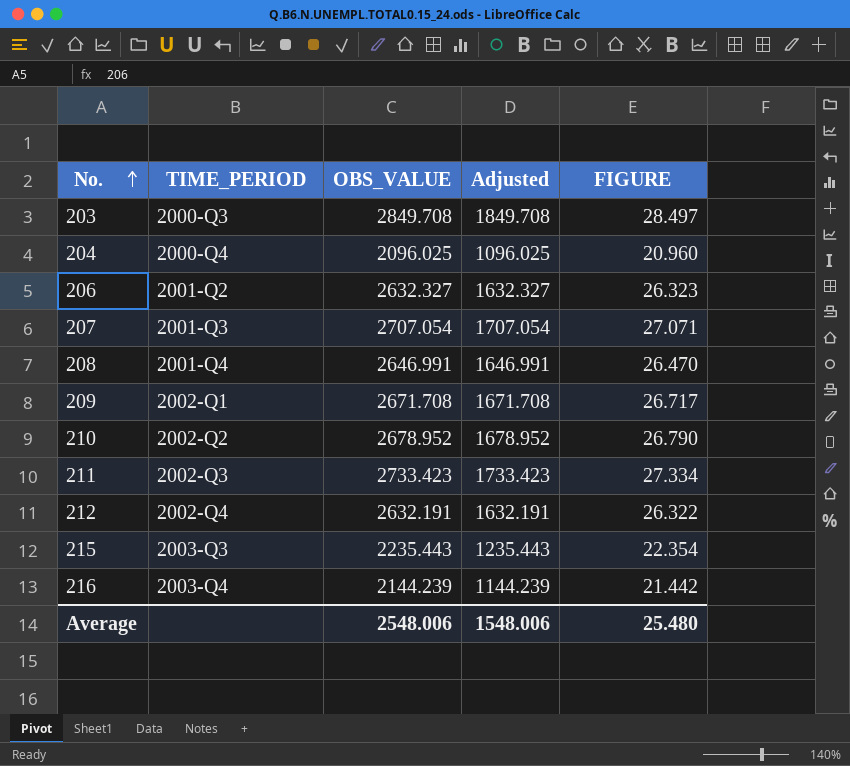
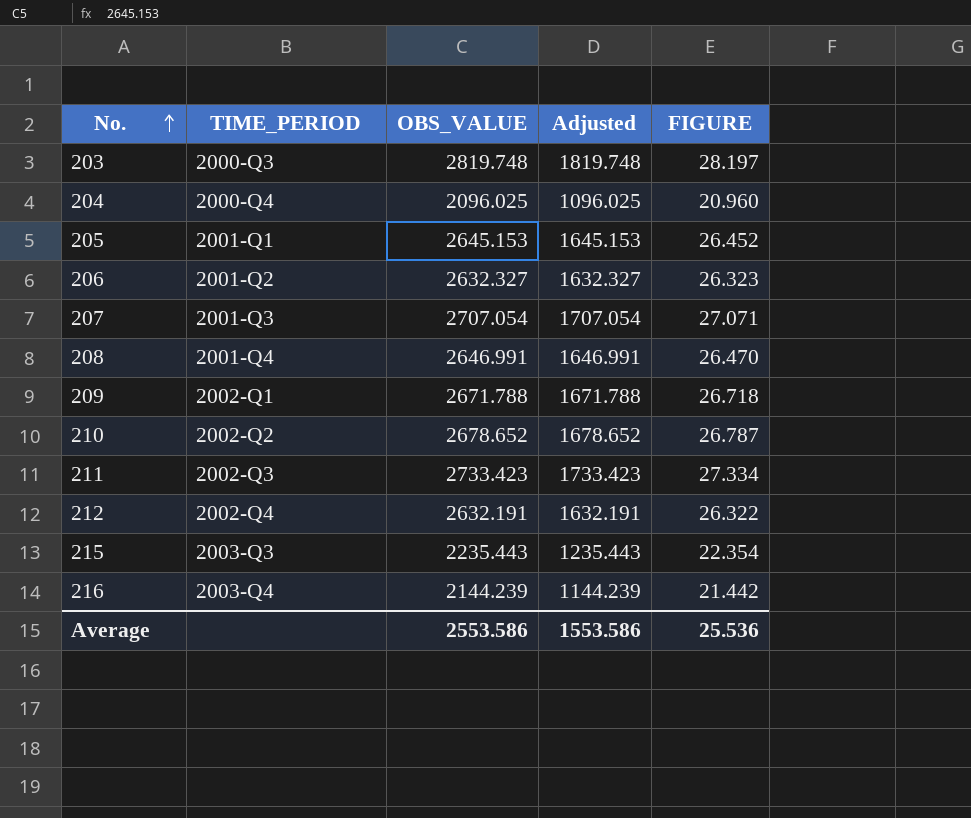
203 | OBS_VALUE: 2849.708 -> 2819.748
203 | Adjusted: 1849.708 -> 1819.748
203 | FIGURE: 28.497 -> 28.197
row 205: none -> 2001-Q1 | 2645.153 | 1645.153 | 26.452
209 | OBS_VALUE: 2671.708 -> 2671.788
209 | Adjusted: 1671.708 -> 1671.788
209 | FIGURE: 26.717 -> 26.718
210 | OBS_VALUE: 2678.952 -> 2678.652
210 | Adjusted: 1678.952 -> 1678.652
210 | FIGURE: 26.790 -> 26.787
Average | OBS_VALUE: 2548.006 -> 2553.586
Average | Adjusted: 1548.006 -> 1553.586
Average | FIGURE: 25.480 -> 25.536

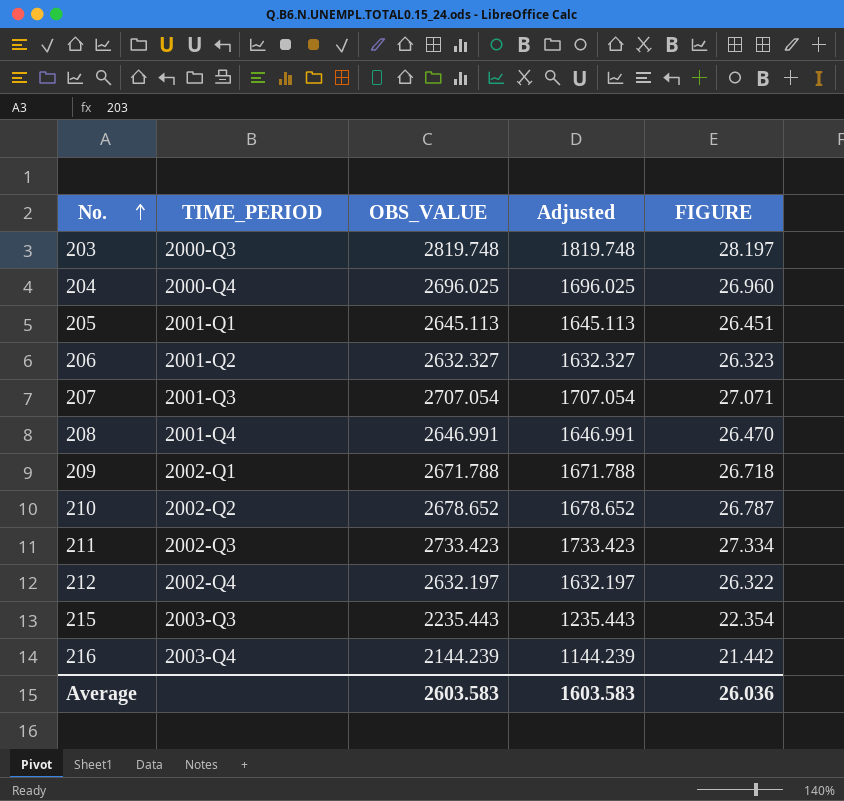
204 | OBS_VALUE: 2096.025 -> 2696.025
204 | Adjusted: 1096.025 -> 1696.025
204 | FIGURE: 20.960 -> 26.960
205 | OBS_VALUE: 2645.153 -> 2645.113
205 | Adjusted: 1645.153 -> 1645.113
205 | FIGURE: 26.452 -> 26.451
212 | OBS_VALUE: 2632.191 -> 2632.197
212 | Adjusted: 1632.191 -> 1632.197
Average | OBS_VALUE: 2553.586 -> 2603.583
Average | Adjusted: 1553.586 -> 1603.583
Average | FIGURE: 25.536 -> 26.036

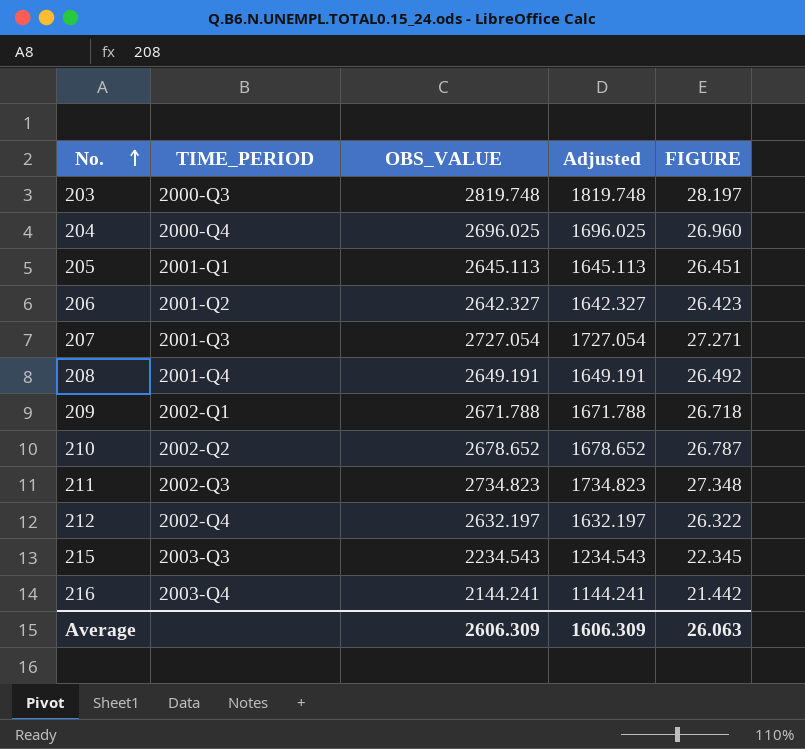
206 | OBS_VALUE: 2632.327 -> 2642.327
206 | Adjusted: 1632.327 -> 1642.327
206 | FIGURE: 26.323 -> 26.423
207 | OBS_VALUE: 2707.054 -> 2727.054
207 | Adjusted: 1707.054 -> 1727.054
207 | FIGURE: 27.071 -> 27.271
208 | OBS_VALUE: 2646.991 -> 2649.191
208 | Adjusted: 1646.991 -> 1649.191
208 | FIGURE: 26.470 -> 26.492
211 | OBS_VALUE: 2733.423 -> 2734.823
211 | Adjusted: 1733.423 -> 1734.823
211 | FIGURE: 27.334 -> 27.348
215 | OBS_VALUE: 2235.443 -> 2234.543
215 | Adjusted: 1235.443 -> 1234.543
215 | FIGURE: 22.354 -> 22.345
216 | OBS_VALUE: 2144.239 -> 2144.241
216 | Adjusted: 1144.239 -> 1144.241
Average | OBS_VALUE: 2603.583 -> 2606.309
Average | Adjusted: 1603.583 -> 1606.309
Average | FIGURE: 26.036 -> 26.063

